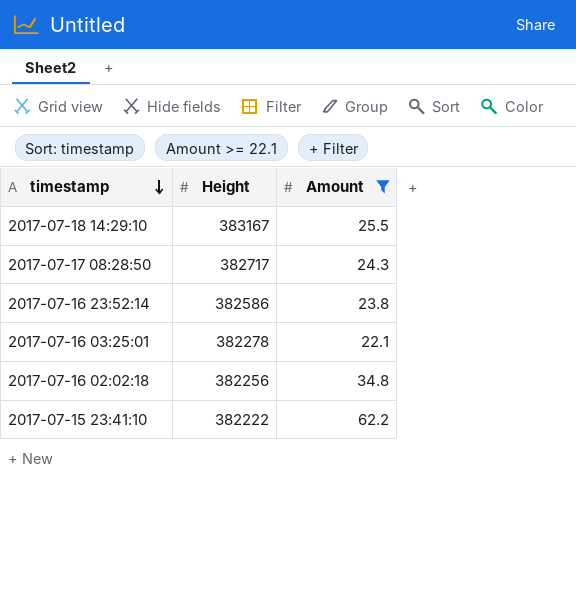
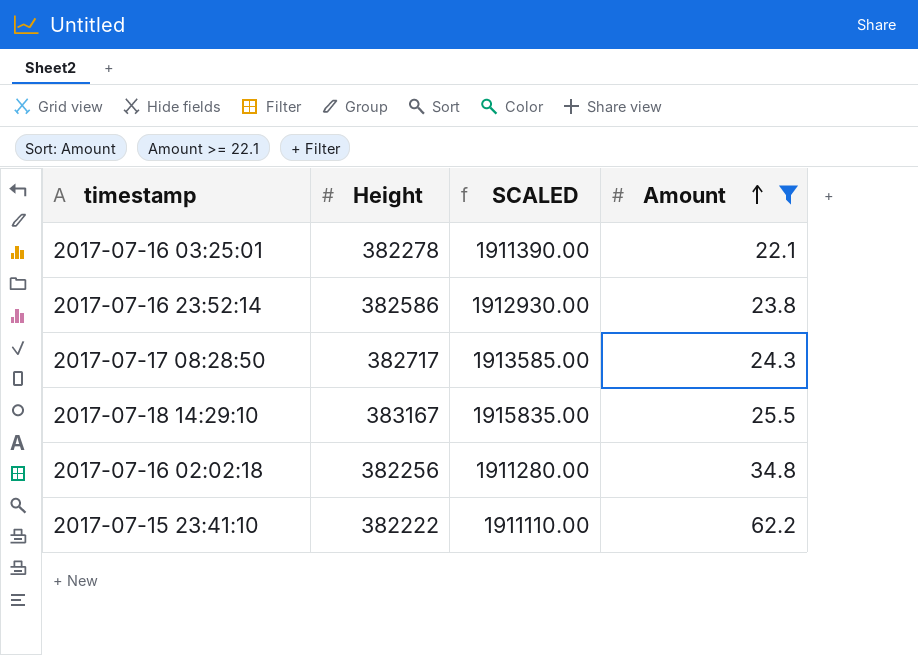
row order: timestamp descending -> Amount ascending
column SCALED | formula: none -> [Height] * 5

